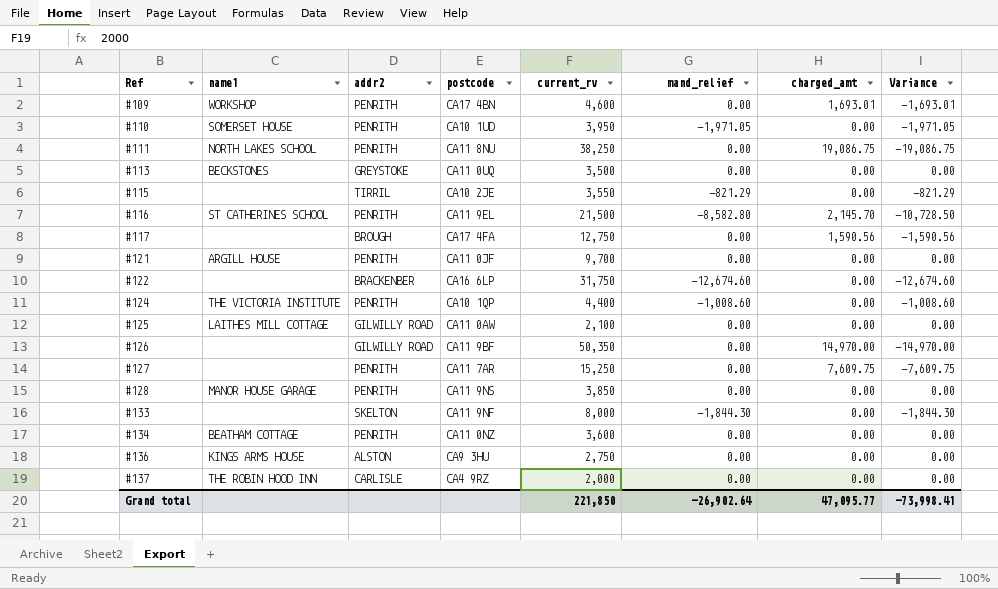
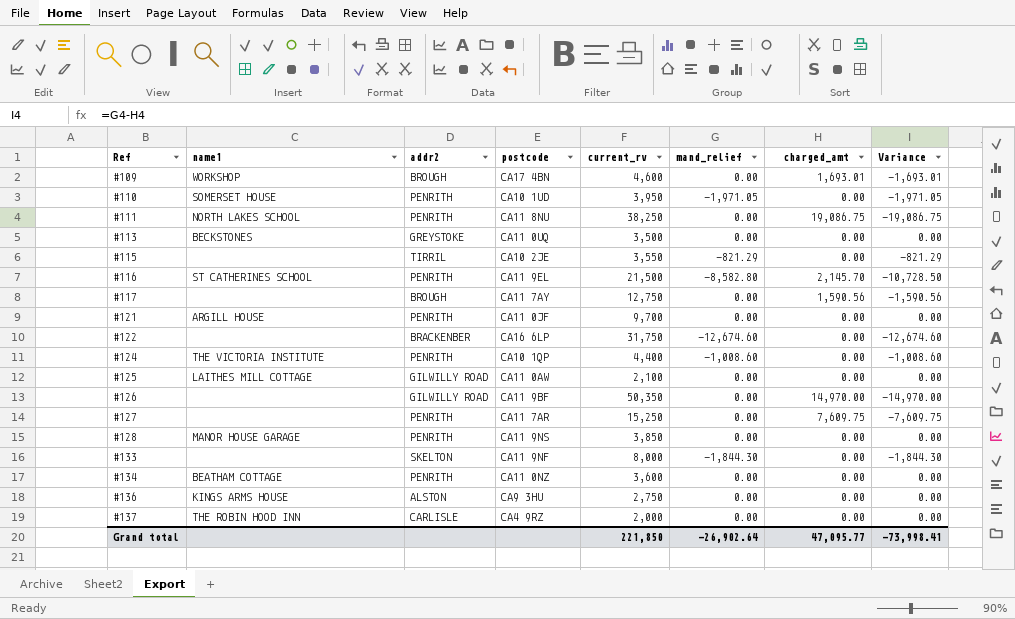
#109 | addr2: PENRITH -> BROUGH
#117 | postcode: CA17 4FA -> CA11 7AY

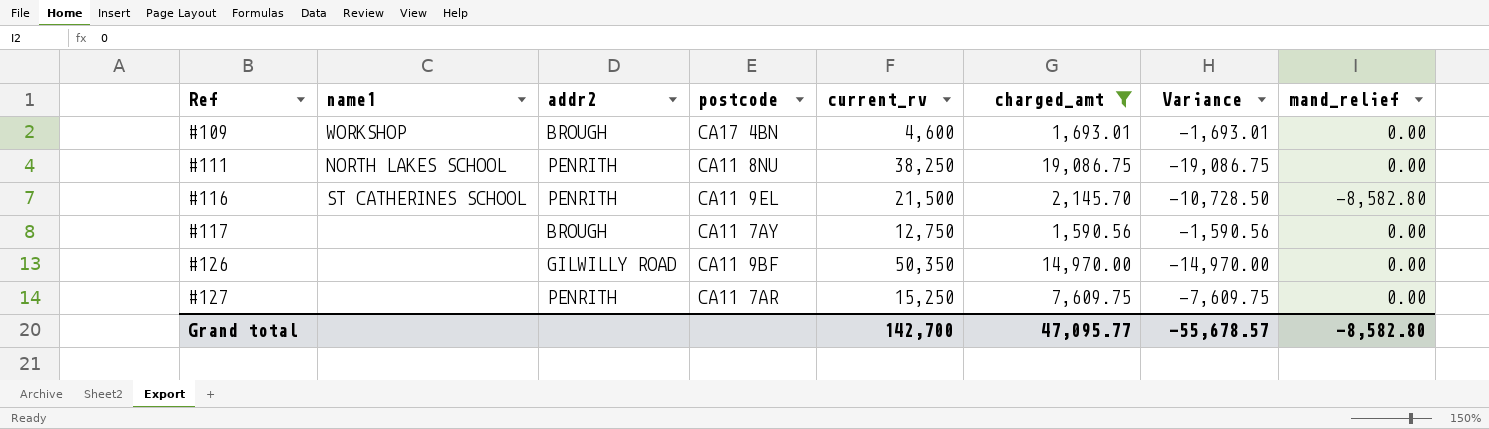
filter: none -> charged_amt != 0.00
column mand_relief | position: 6 -> 8
Grand total | current_rv: 221,850 -> 142,700
Grand total | Variance: -73,998.41 -> -55,678.57
Grand total | mand_relief: -26,902.64 -> -8,582.80

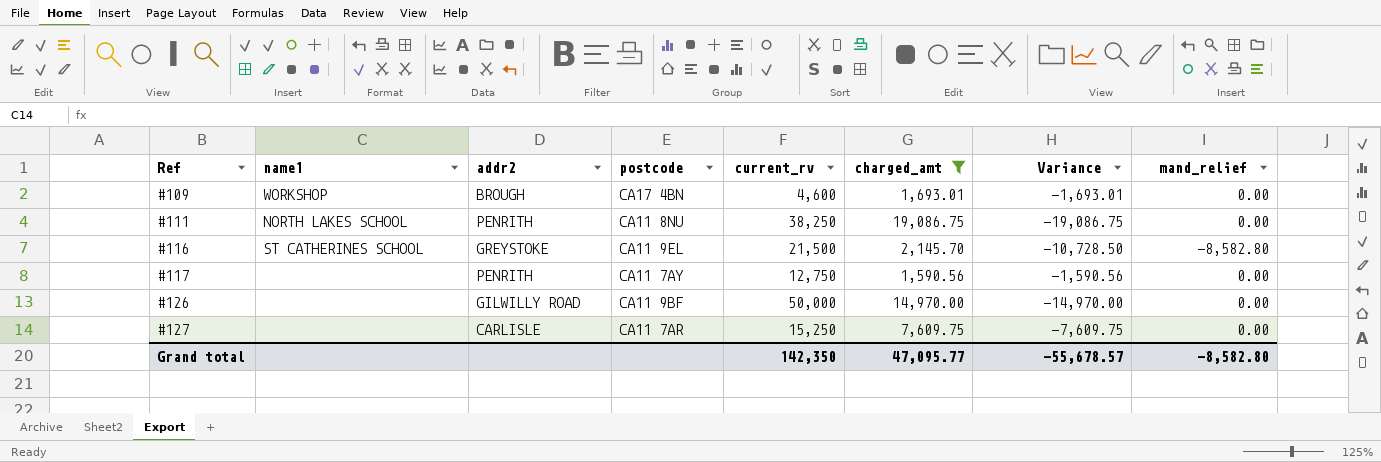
#116 | addr2: PENRITH -> GREYSTOKE
#117 | addr2: BROUGH -> PENRITH
#126 | current_rv: 50,350 -> 50,000
#127 | addr2: PENRITH -> CARLISLE
Grand total | current_rv: 142,700 -> 142,350

